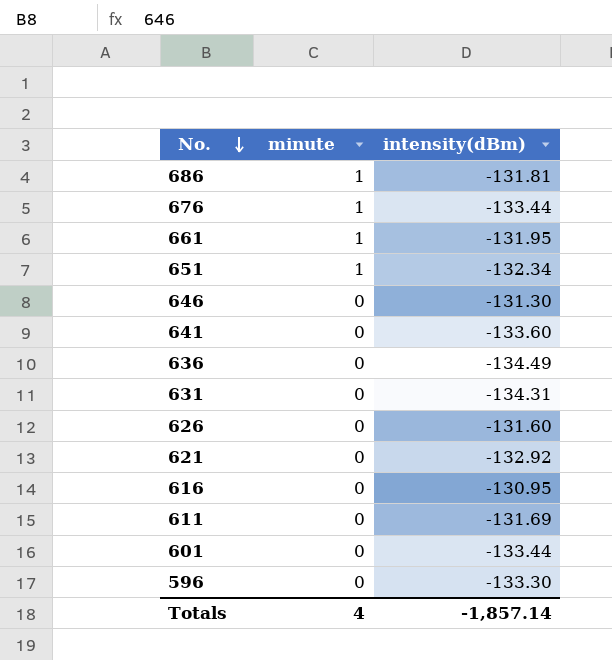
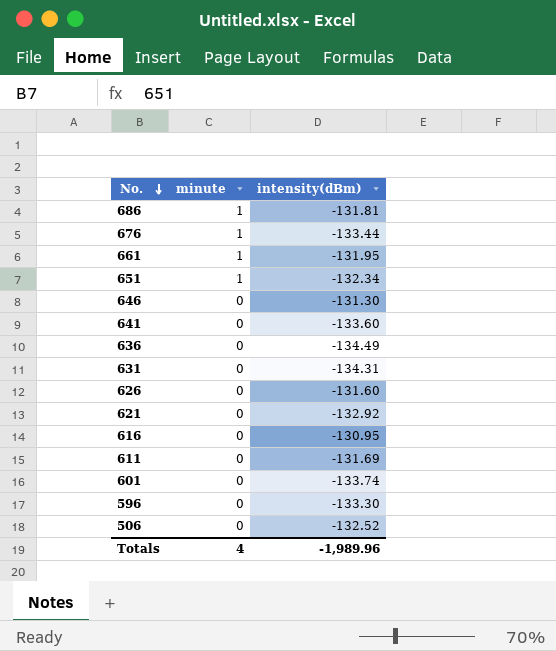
601 | intensity(dBm): -133.44 -> -133.74
row 506: none -> 0 | -132.52
Totals | intensity(dBm): -1,857.14 -> -1,989.96

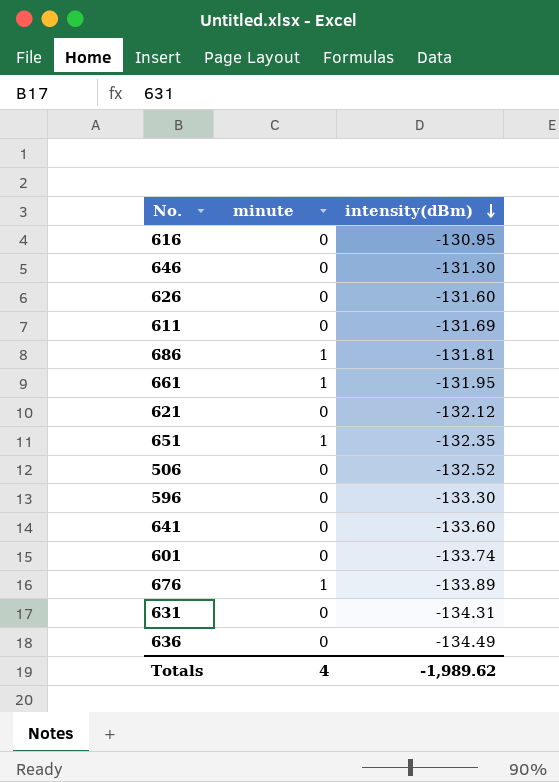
row order: No. descending -> intensity(dBm) descending
621 | intensity(dBm): -132.92 -> -132.12
651 | intensity(dBm): -132.34 -> -132.35
676 | intensity(dBm): -133.44 -> -133.89
Totals | intensity(dBm): -1,989.96 -> -1,989.62

